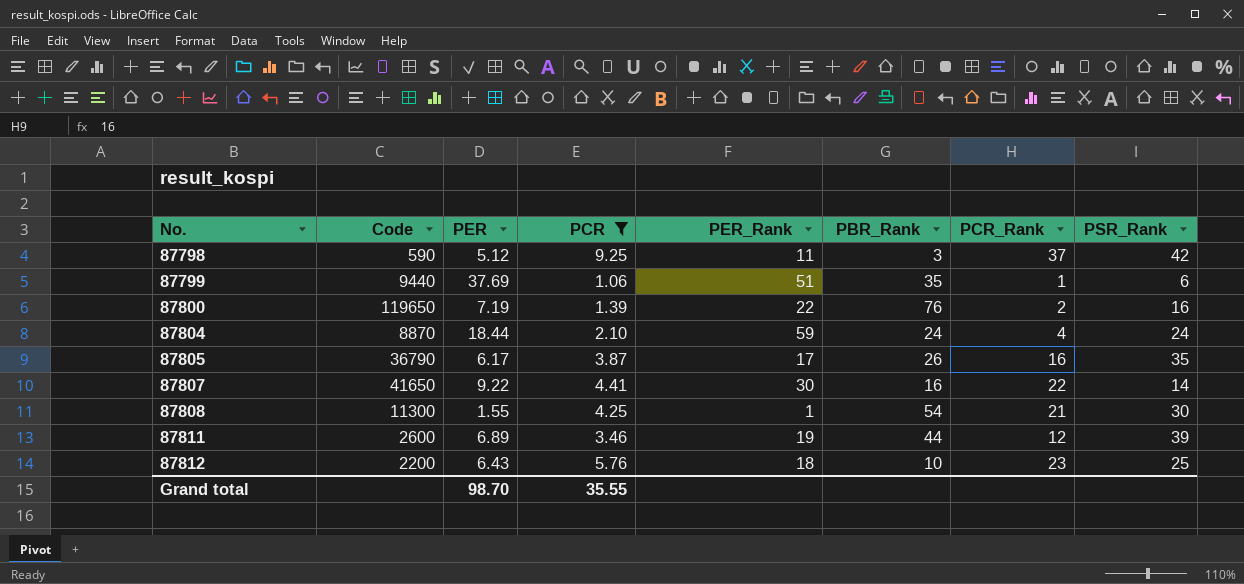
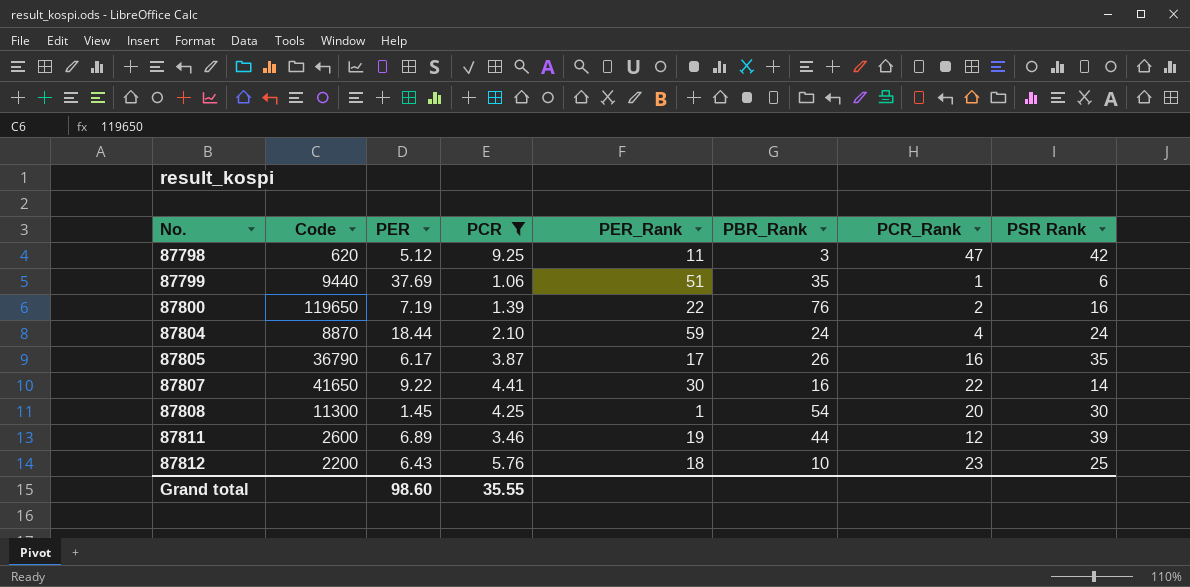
column name: PSR_Rank -> PSR Rank
87798 | Code: 590 -> 620
87798 | PCR_Rank: 37 -> 47
87808 | PER: 1.55 -> 1.45
87808 | PCR_Rank: 21 -> 20
Grand total | PER: 98.70 -> 98.60

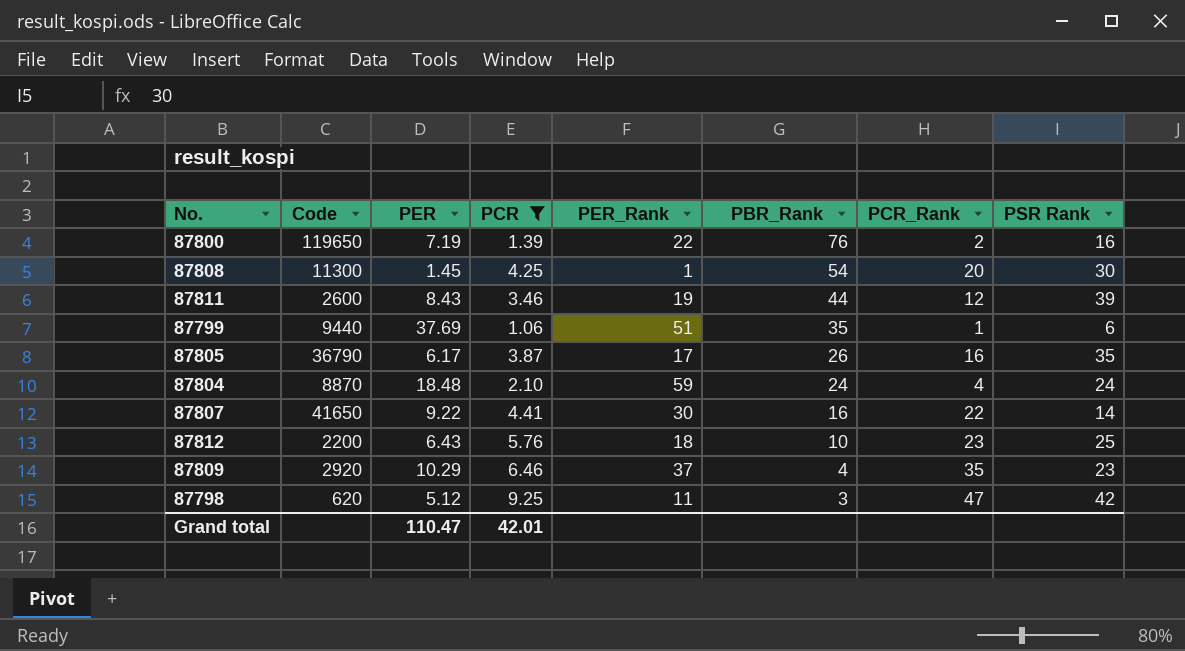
row order: No. ascending -> PBR_Rank descending
87811 | PER: 6.89 -> 8.43
87804 | PER: 18.44 -> 18.48
row 87809: none -> 2920 | 10.29 | 6.46 | 37 | 4 | 35 | 23
Grand total | PER: 98.60 -> 110.47
Grand total | PCR: 35.55 -> 42.01

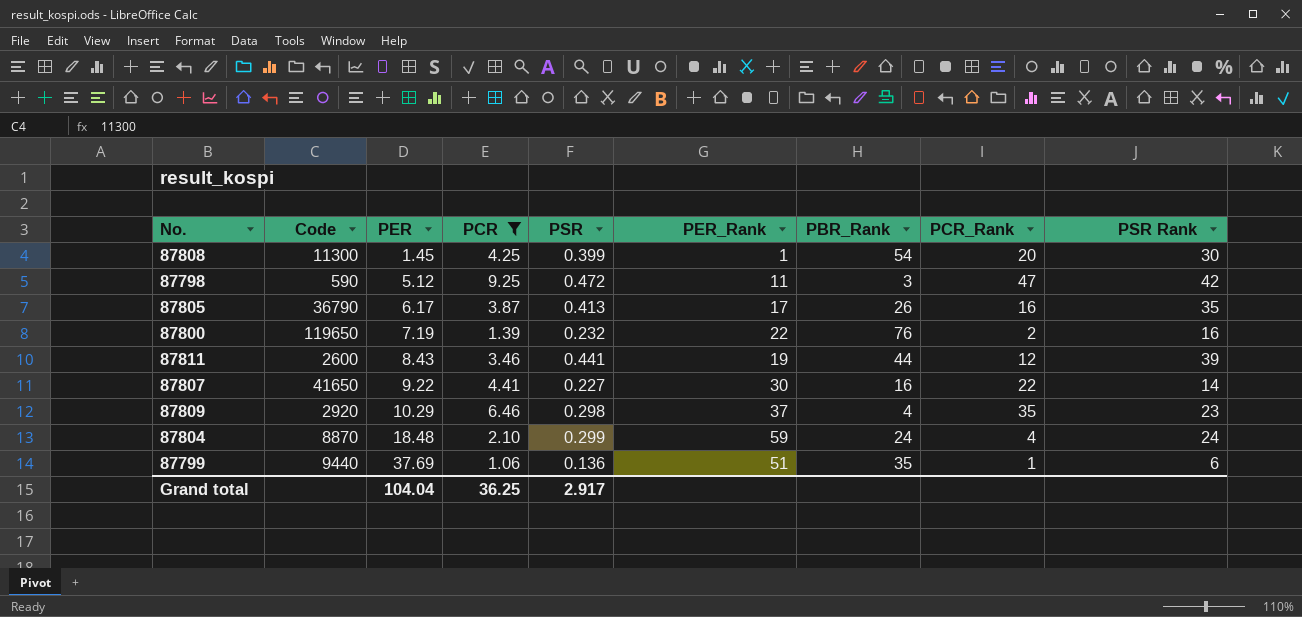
row order: PBR_Rank descending -> PER ascending
column PSR | position: none -> 5
row 87812: 2200 | 6.43 | 5.76 | 18 | 10 | 23 | 25 -> none
87798 | Code: 620 -> 590
Grand total | PER: 110.47 -> 104.04
Grand total | PCR: 42.01 -> 36.25

